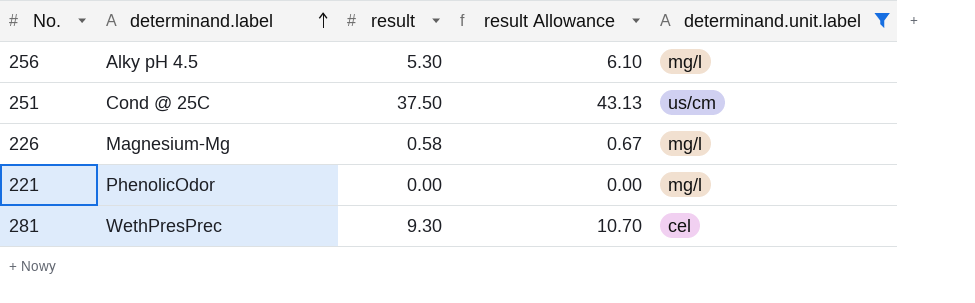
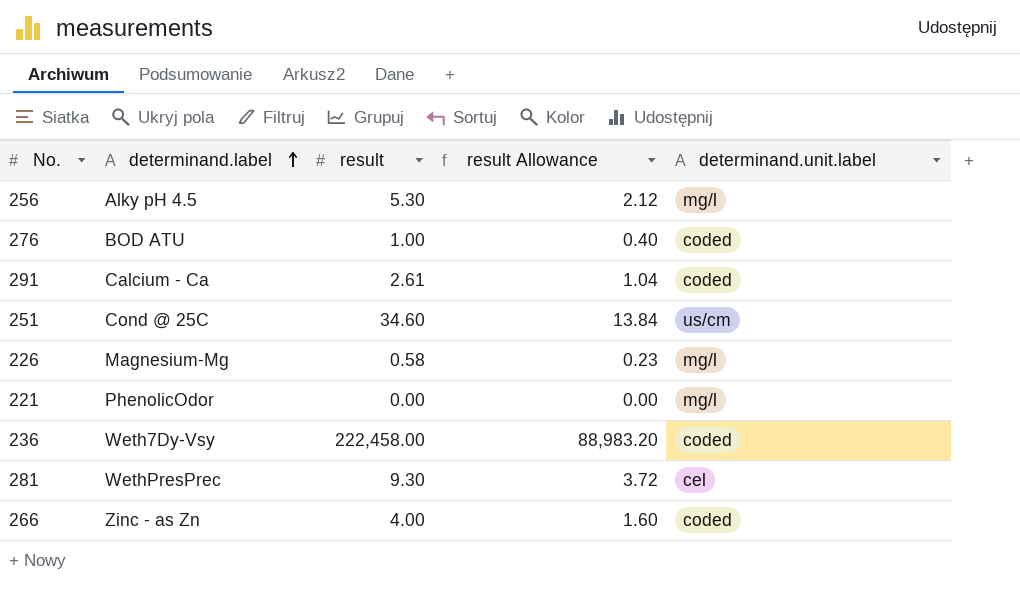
filter: determinand.unit.label != coded -> none
column result Allowance | formula: [result] * 1.15 -> [result] * 0.4
251 | result: 37.50 -> 34.60

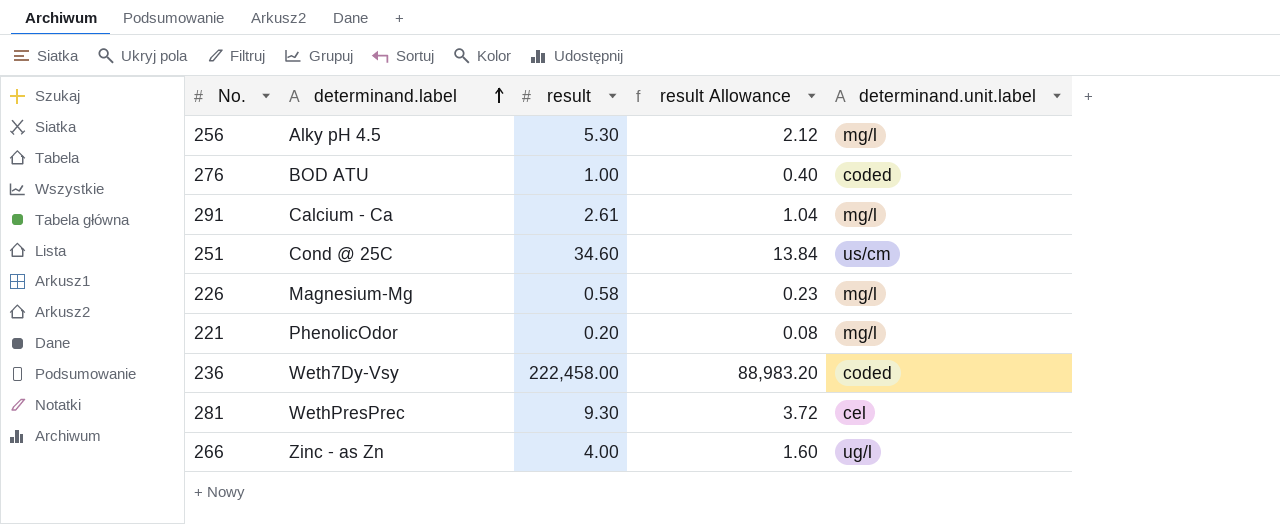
291 | determinand.unit.label: coded -> mg/l
221 | result: 0.00 -> 0.20
221 | result Allowance: 0.00 -> 0.08
266 | determinand.unit.label: coded -> ug/l

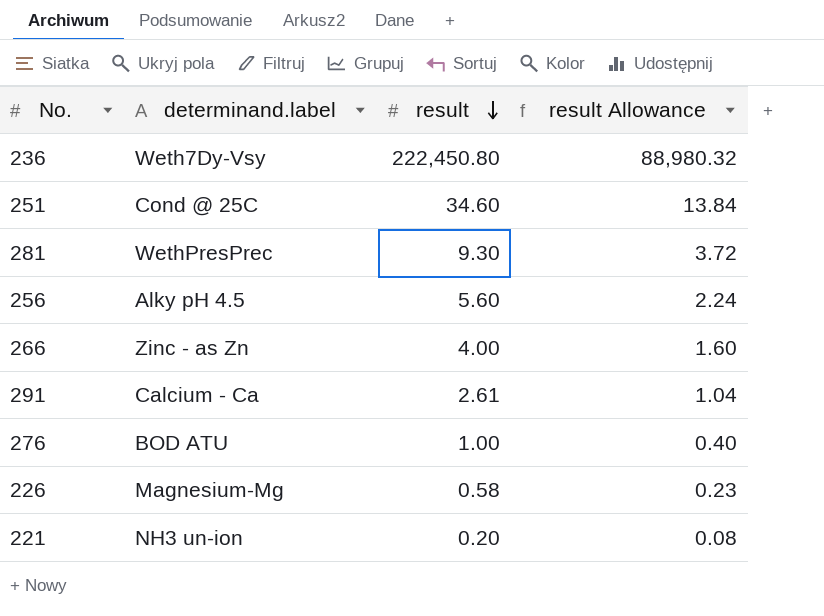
row order: determinand.label ascending -> result descending
column determinand.unit.label | position: 5 -> none
236 | result: 222,458.00 -> 222,450.80
236 | result Allowance: 88,983.20 -> 88,980.32
256 | result: 5.30 -> 5.60
256 | result Allowance: 2.12 -> 2.24
221 | determinand.label: PhenolicOdor -> NH3 un-ion

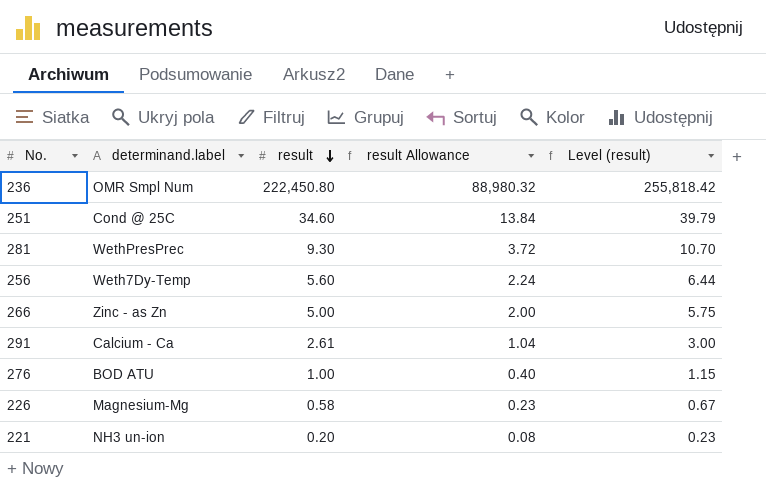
column Level (result) | formula: none -> [result] * 1.15
236 | determinand.label: Weth7Dy-Vsy -> OMR Smpl Num
256 | determinand.label: Alky pH 4.5 -> Weth7Dy-Temp
266 | result: 4.00 -> 5.00
266 | result Allowance: 1.60 -> 2.00

